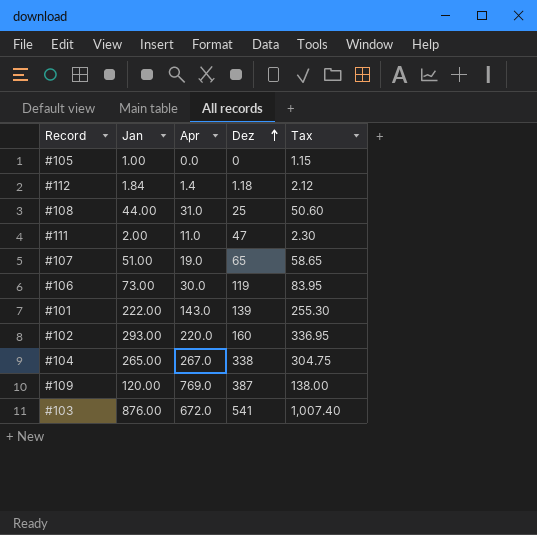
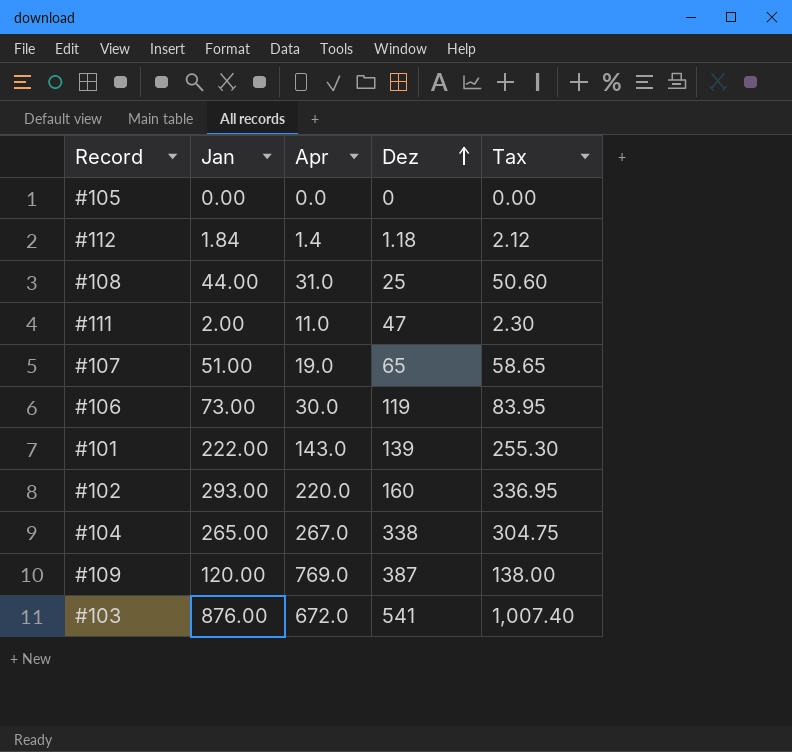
#105 | Jan: 1.00 -> 0.00
#105 | Tax: 1.15 -> 0.00

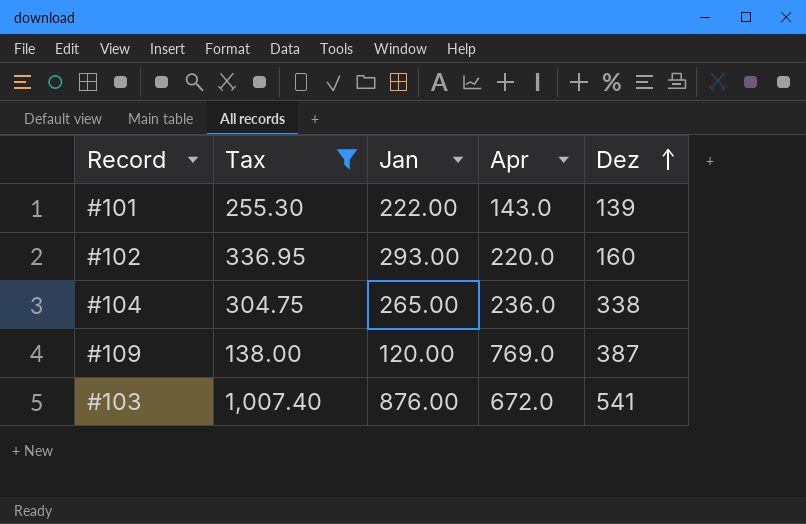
filter: none -> Tax >= 138.00
column Tax | position: 5 -> 2
#104 | Apr: 267.0 -> 236.0

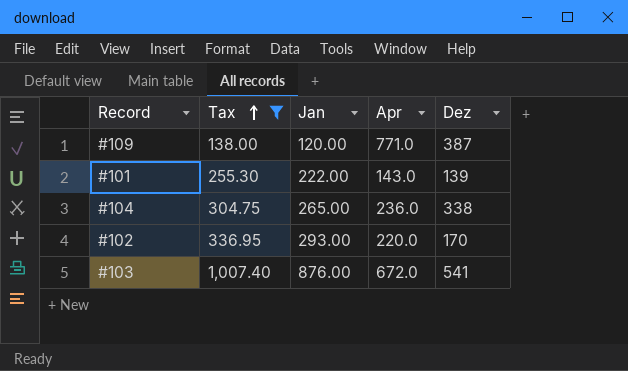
row order: Dez ascending -> Tax ascending
#109 | Apr: 769.0 -> 771.0
#102 | Dez: 160 -> 170

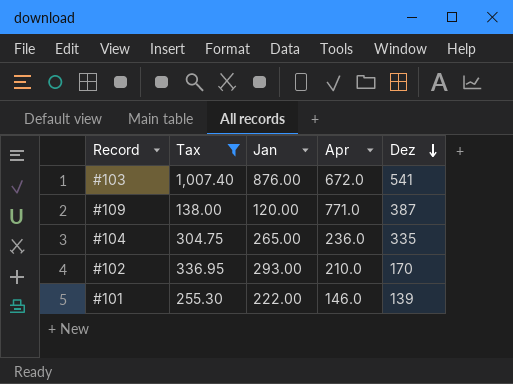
row order: Tax ascending -> Dez descending
#104 | Dez: 338 -> 335
#102 | Apr: 220.0 -> 210.0
#101 | Apr: 143.0 -> 146.0

